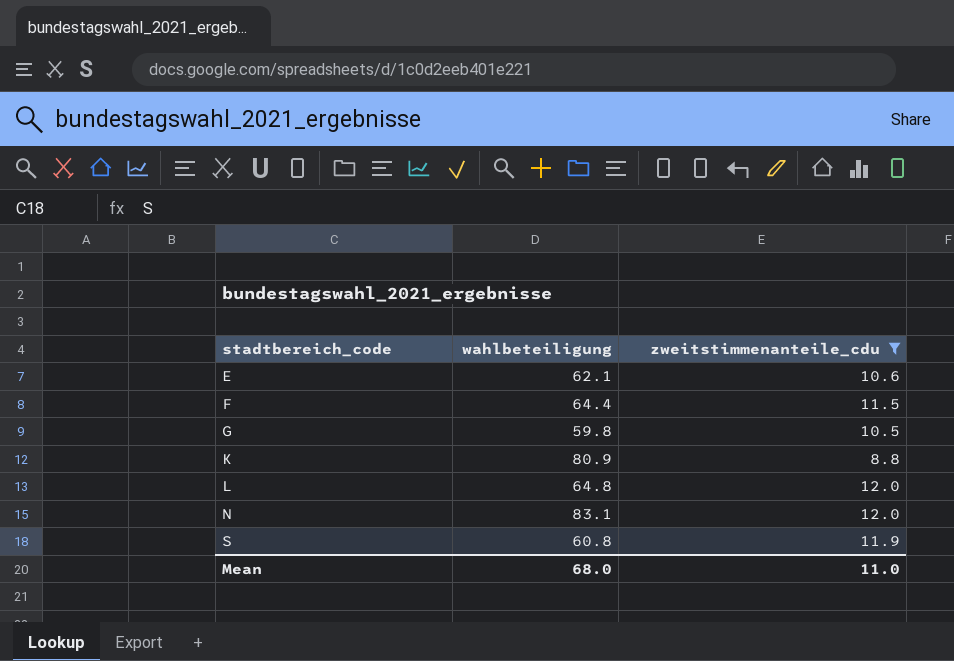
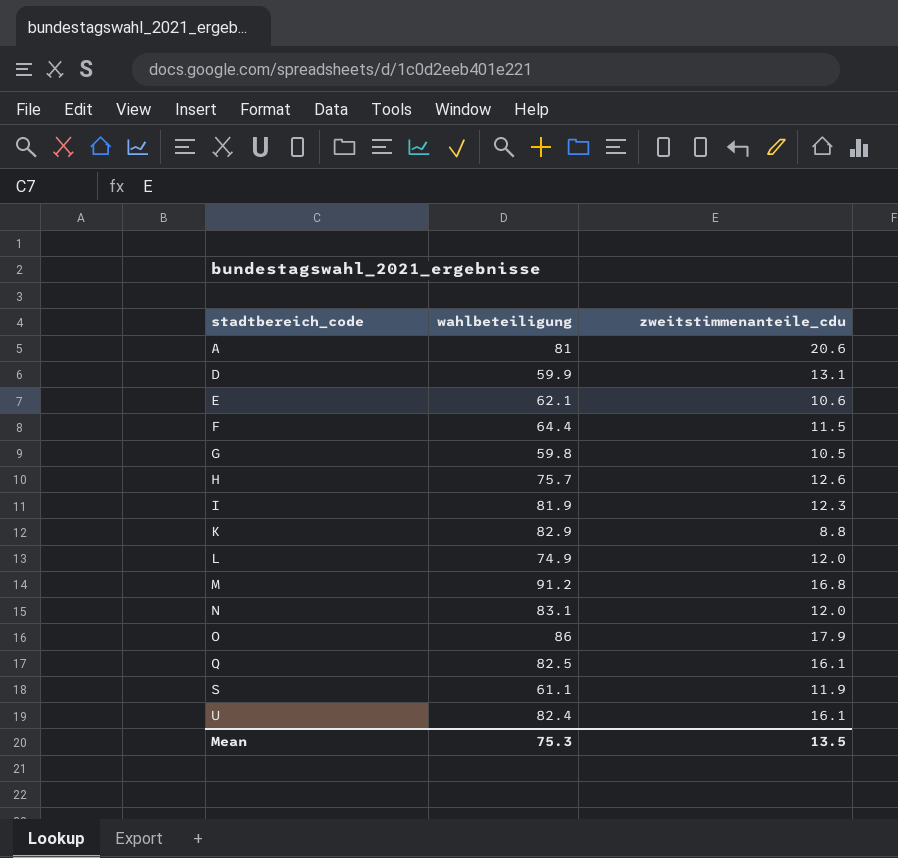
filter: zweitstimmenanteile_cdu <= 12.0 -> none
K | wahlbeteiligung: 80.9 -> 82.9
L | wahlbeteiligung: 64.8 -> 74.9
S | wahlbeteiligung: 60.8 -> 61.1
Mean | wahlbeteiligung: 68.0 -> 75.3
Mean | zweitstimmenanteile_cdu: 11.0 -> 13.5

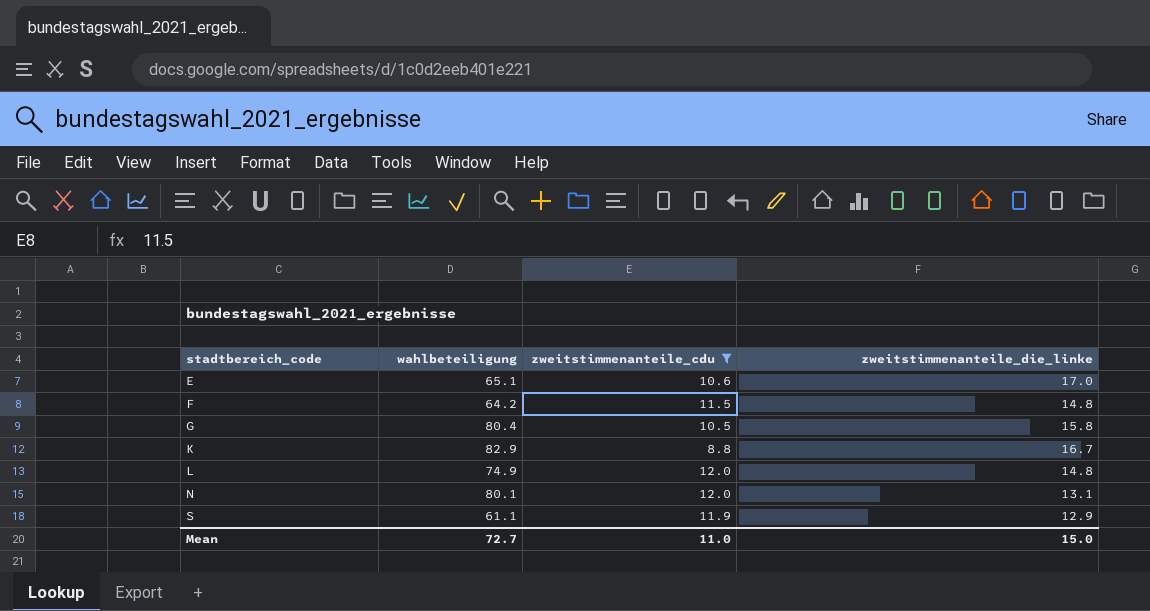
filter: none -> zweitstimmenanteile_cdu <= 12.0
column zweitstimmenanteile_die_linke | position: none -> 4
E | wahlbeteiligung: 62.1 -> 65.1
F | wahlbeteiligung: 64.4 -> 64.2
G | wahlbeteiligung: 59.8 -> 80.4
N | wahlbeteiligung: 83.1 -> 80.1
Mean | wahlbeteiligung: 75.3 -> 72.7
Mean | zweitstimmenanteile_cdu: 13.5 -> 11.0

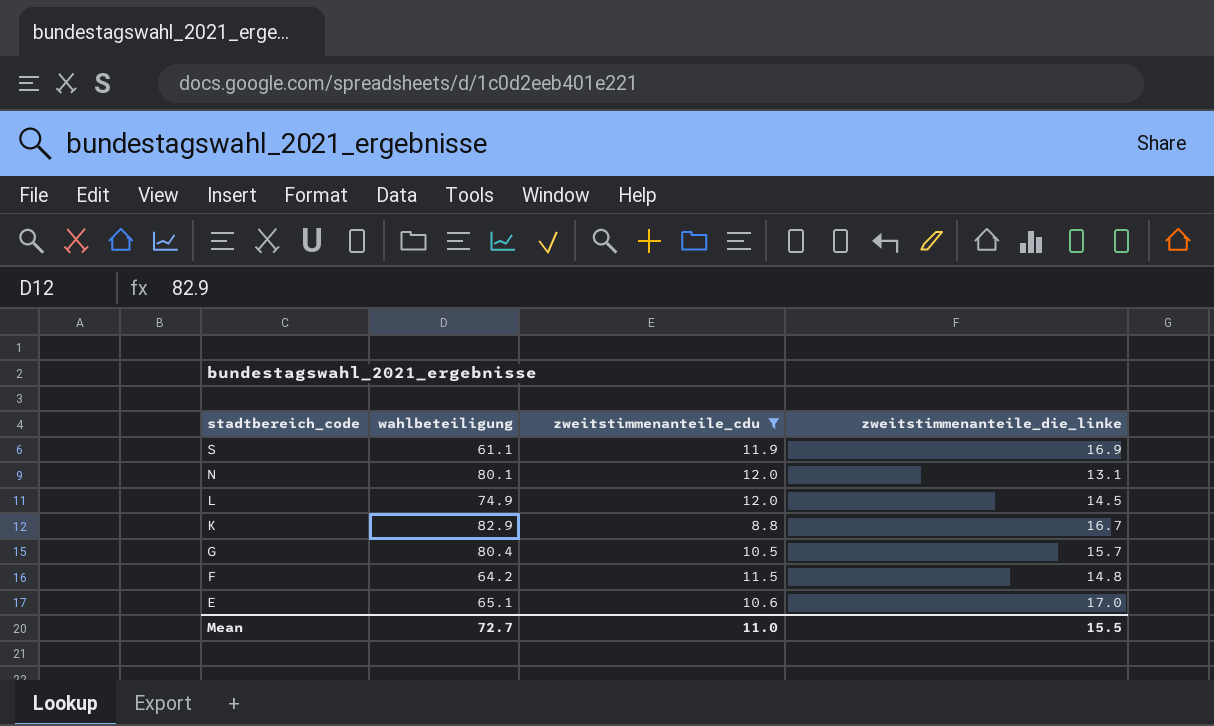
row order: stadtbereich_code ascending -> stadtbereich_code descending
S | zweitstimmenanteile_die_linke: 12.9 -> 16.9
L | zweitstimmenanteile_die_linke: 14.8 -> 14.5
G | zweitstimmenanteile_die_linke: 15.8 -> 15.7
Mean | zweitstimmenanteile_die_linke: 15.0 -> 15.5

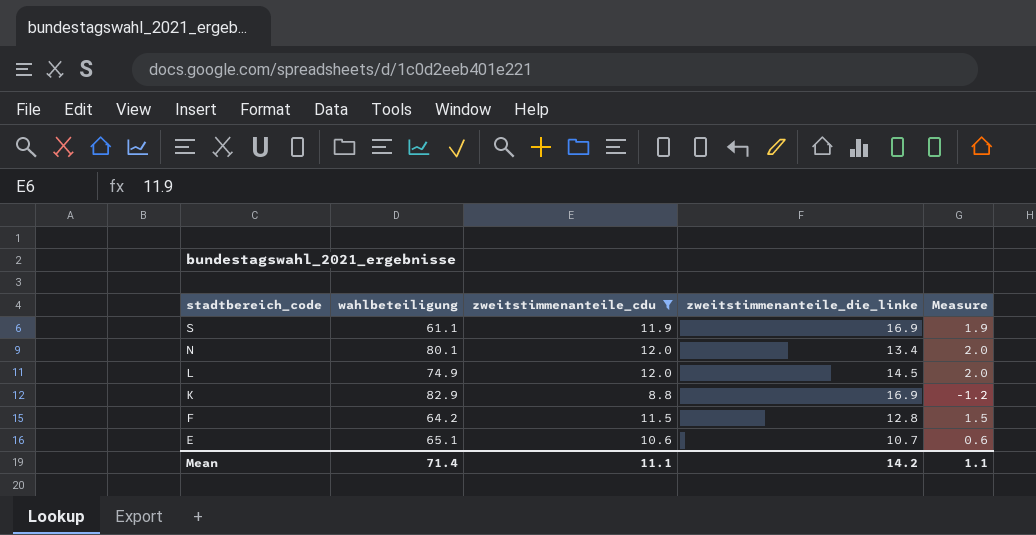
column Measure | formula: none -> [zweitstimmenanteile_cdu] - 10
row G: 80.4 | 10.5 | 15.7 -> none
N | zweitstimmenanteile_die_linke: 13.1 -> 13.4
K | zweitstimmenanteile_die_linke: 16.7 -> 16.9
F | zweitstimmenanteile_die_linke: 14.8 -> 12.8
E | zweitstimmenanteile_die_linke: 17.0 -> 10.7
Mean | wahlbeteiligung: 72.7 -> 71.4
Mean | zweitstimmenanteile_cdu: 11.0 -> 11.1
Mean | zweitstimmenanteile_die_linke: 15.5 -> 14.2

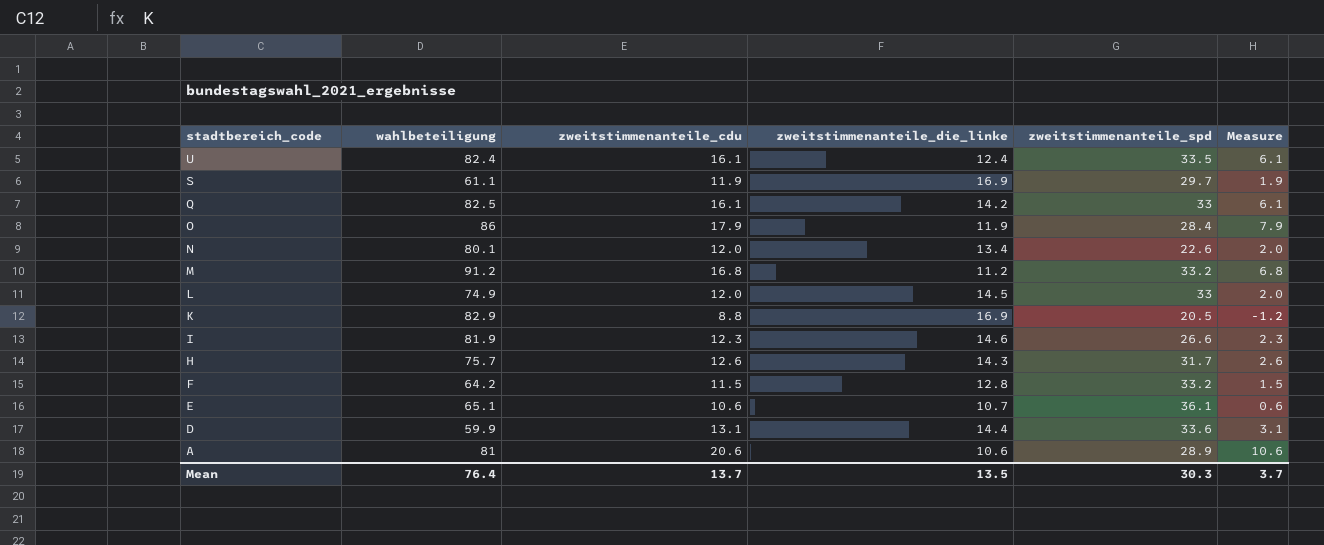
filter: zweitstimmenanteile_cdu <= 12.0 -> none
column zweitstimmenanteile_spd | position: none -> 5
Mean | wahlbeteiligung: 71.4 -> 76.4
Mean | zweitstimmenanteile_cdu: 11.1 -> 13.7
Mean | zweitstimmenanteile_die_linke: 14.2 -> 13.5
Mean | Measure: 1.1 -> 3.7

